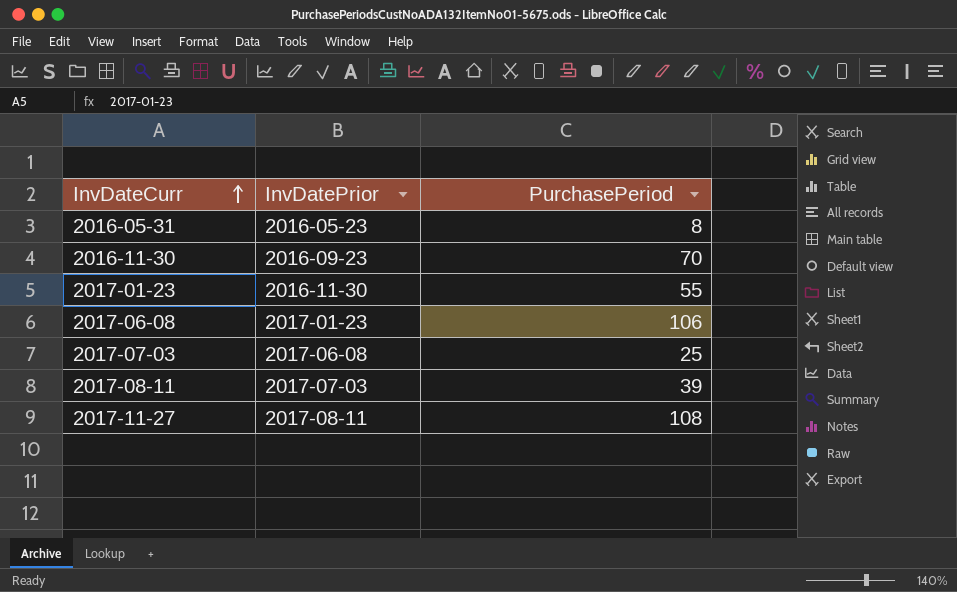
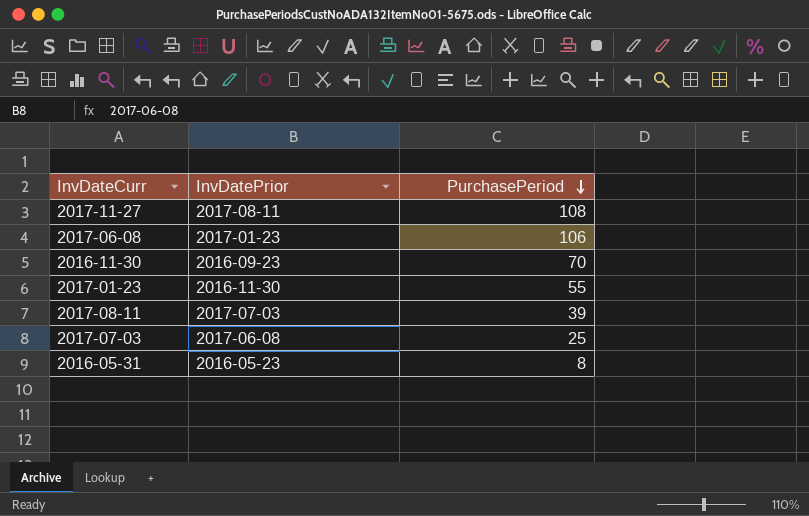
row order: InvDateCurr ascending -> PurchasePeriod descending

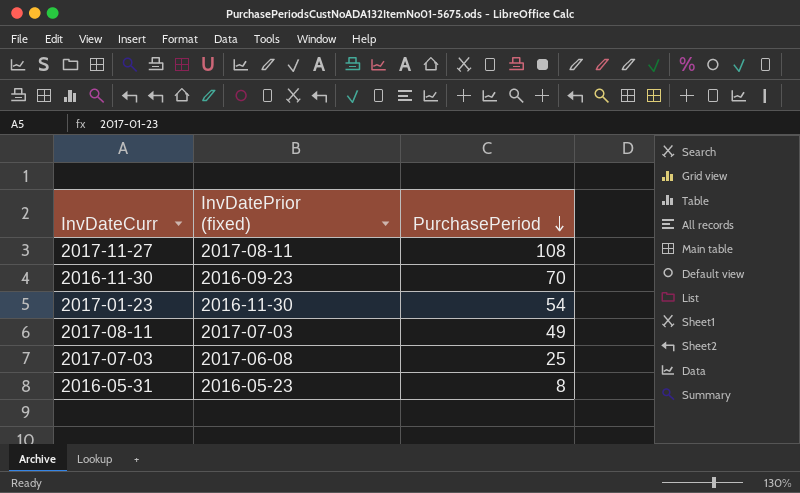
column name: InvDatePrior -> InvDatePrior (fixed)
row 2017-06-08: 2017-01-23 | 106 -> none
2017-01-23 | PurchasePeriod: 55 -> 54
2017-08-11 | PurchasePeriod: 39 -> 49

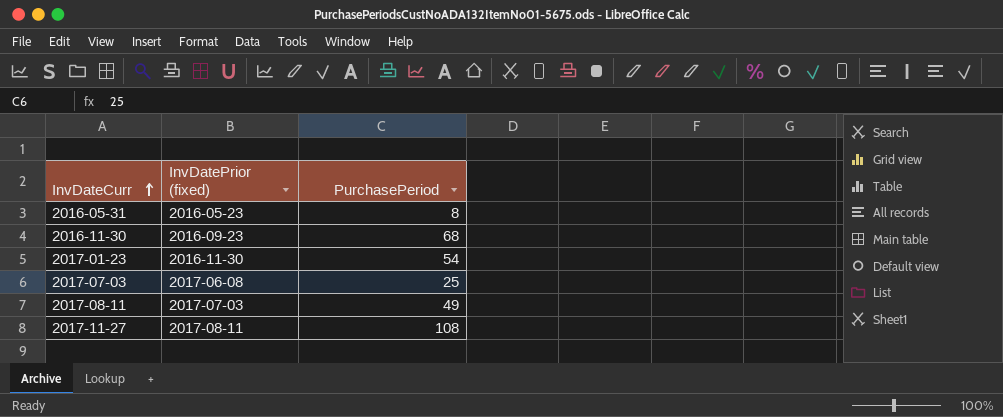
row order: PurchasePeriod descending -> InvDateCurr ascending
2016-11-30 | PurchasePeriod: 70 -> 68

